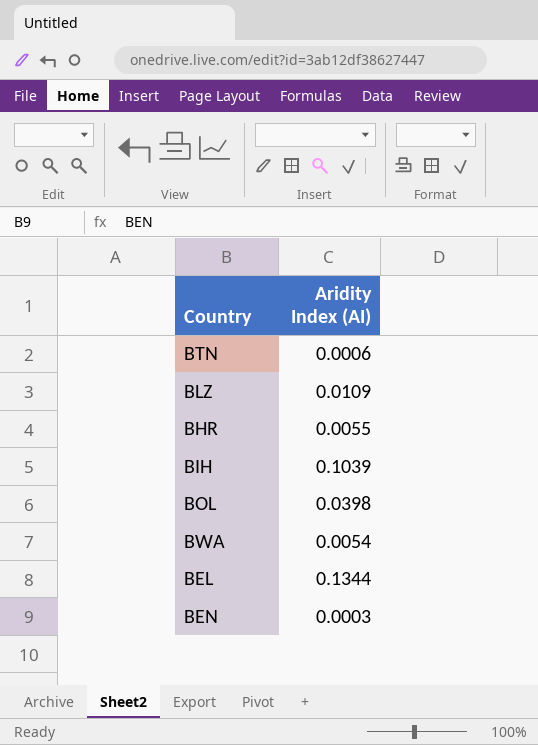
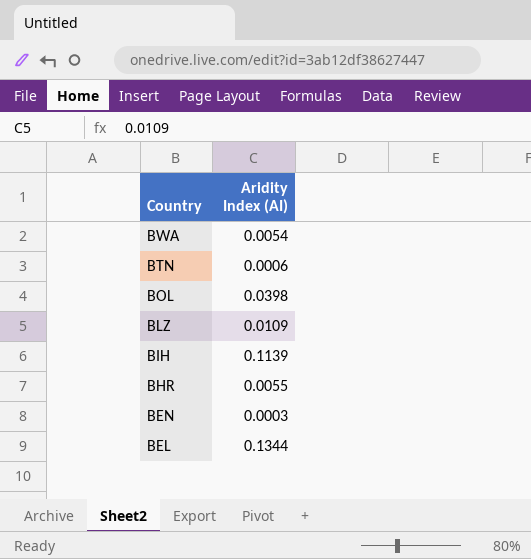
row order: none -> Country descending
BIH | Aridity Index (AI): 0.1039 -> 0.1139

